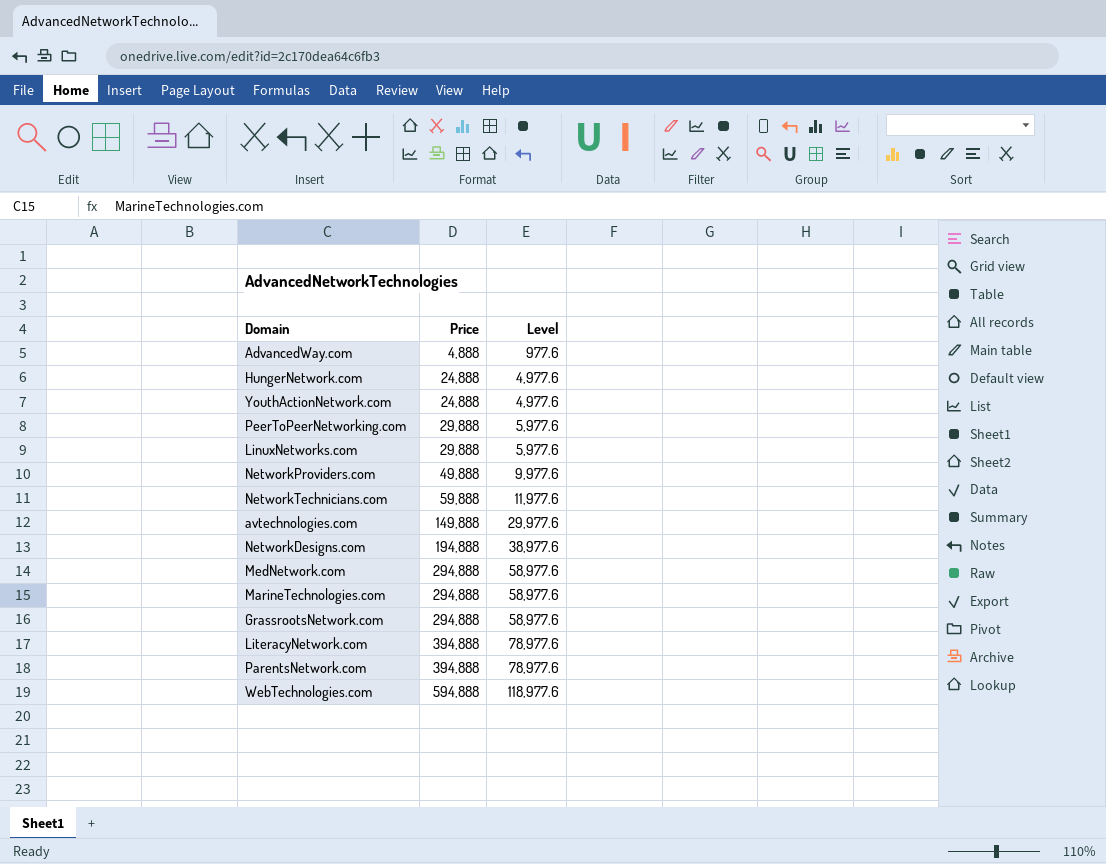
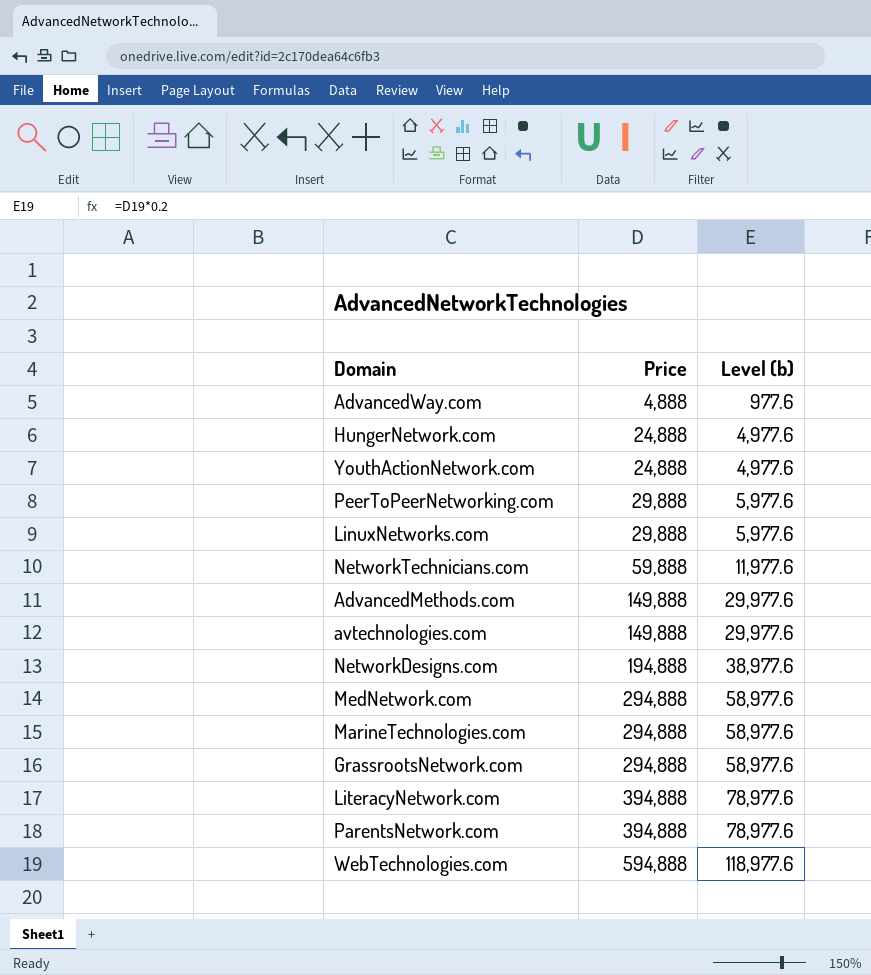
column name: Level -> Level (b)
row NetworkProviders.com: 49,888 | 9,977.6 -> none
row AdvancedMethods.com: none -> 149,888 | 29,977.6

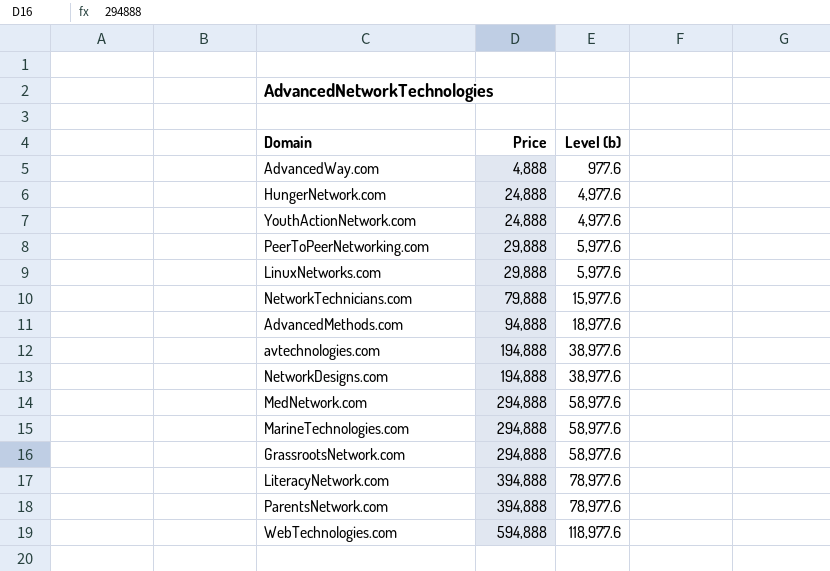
NetworkTechnicians.com | Price: 59,888 -> 79,888
NetworkTechnicians.com | Level (b): 11,977.6 -> 15,977.6
AdvancedMethods.com | Price: 149,888 -> 94,888
AdvancedMethods.com | Level (b): 29,977.6 -> 18,977.6
avtechnologies.com | Price: 149,888 -> 194,888
avtechnologies.com | Level (b): 29,977.6 -> 38,977.6

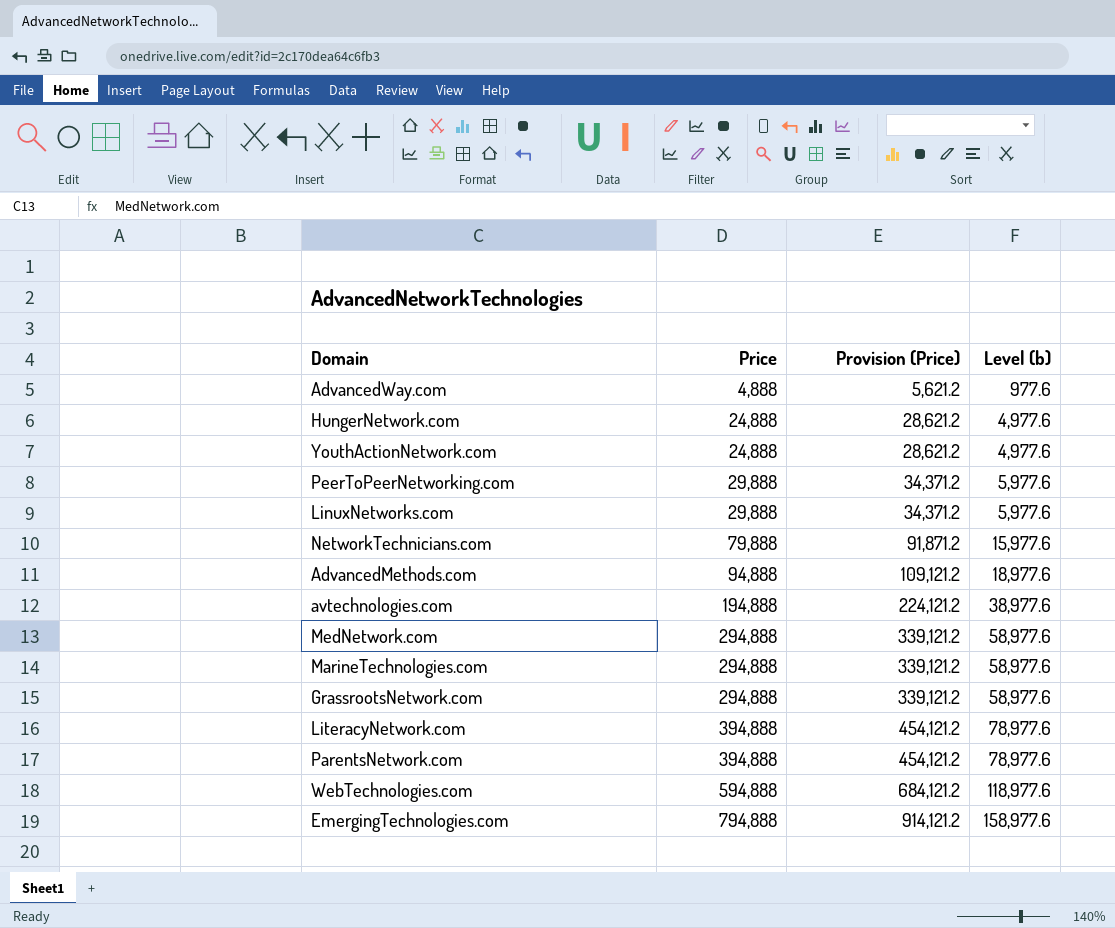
column Provision (Price) | formula: none -> [Price] * 1.15
row NetworkDesigns.com: 194,888 | 38,977.6 -> none
row EmergingTechnologies.com: none -> 794,888 | 914,121.2 | 158,977.6

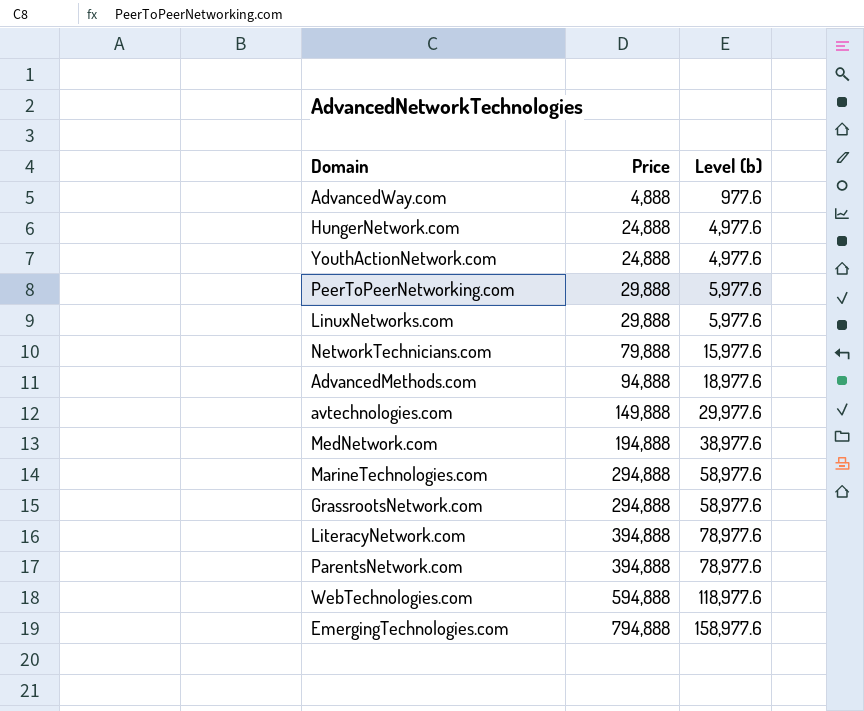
column Provision (Price) | formula: [Price] * 1.15 -> none
avtechnologies.com | Price: 194,888 -> 149,888
avtechnologies.com | Level (b): 38,977.6 -> 29,977.6
MedNetwork.com | Price: 294,888 -> 194,888
MedNetwork.com | Level (b): 58,977.6 -> 38,977.6

